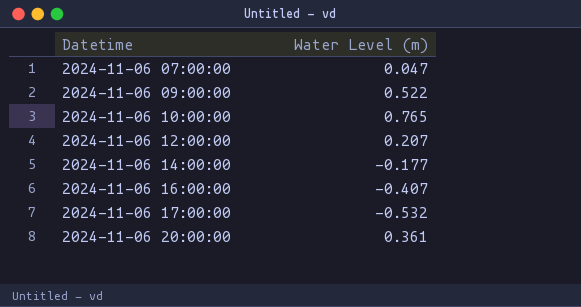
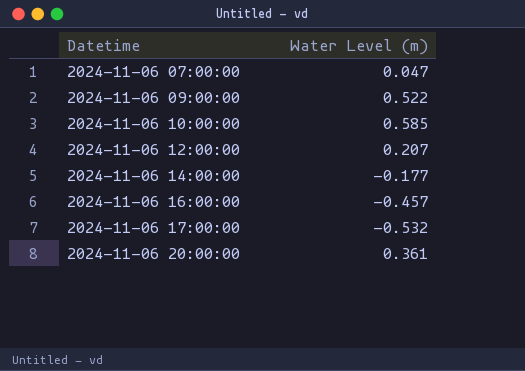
2024-11-06 10:00:00 | Water Level (m): 0.765 -> 0.585
2024-11-06 16:00:00 | Water Level (m): -0.407 -> -0.457

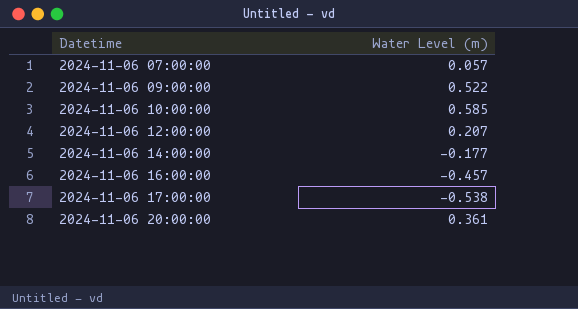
2024-11-06 07:00:00 | Water Level (m): 0.047 -> 0.057
2024-11-06 17:00:00 | Water Level (m): -0.532 -> -0.538

